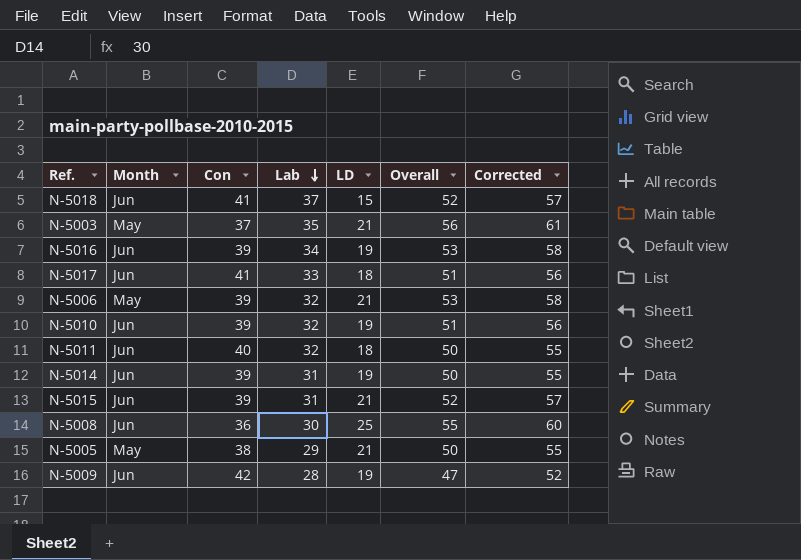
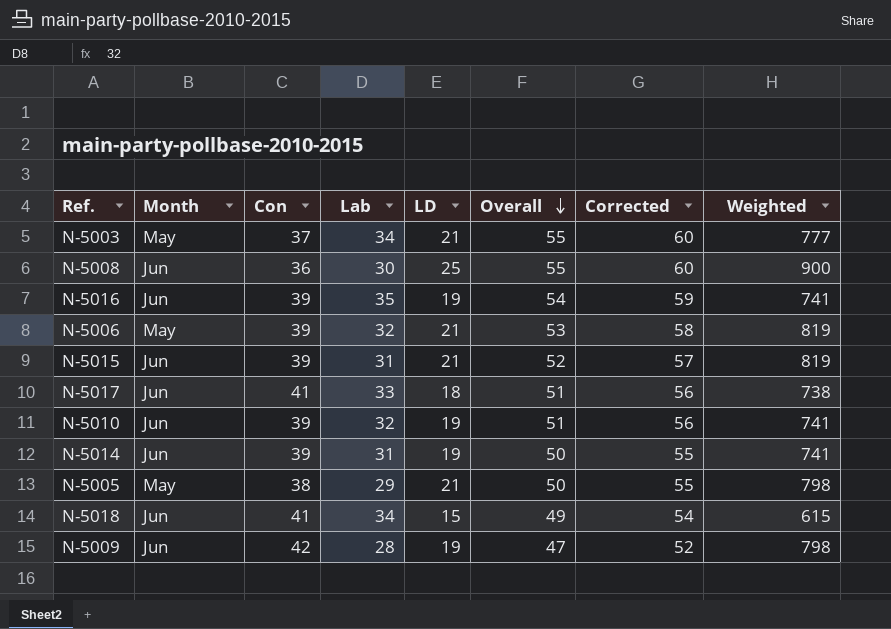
row order: Lab descending -> Overall descending
column Weighted | formula: none -> [Con] * [LD]
row N-5011: Jun | 40 | 32 | 18 | 50 | 55 -> none
N-5003 | Lab: 35 -> 34
N-5003 | Overall: 56 -> 55
N-5003 | Corrected: 61 -> 60
N-5016 | Lab: 34 -> 35
N-5016 | Overall: 53 -> 54
N-5016 | Corrected: 58 -> 59
N-5018 | Lab: 37 -> 34
N-5018 | Overall: 52 -> 49
N-5018 | Corrected: 57 -> 54

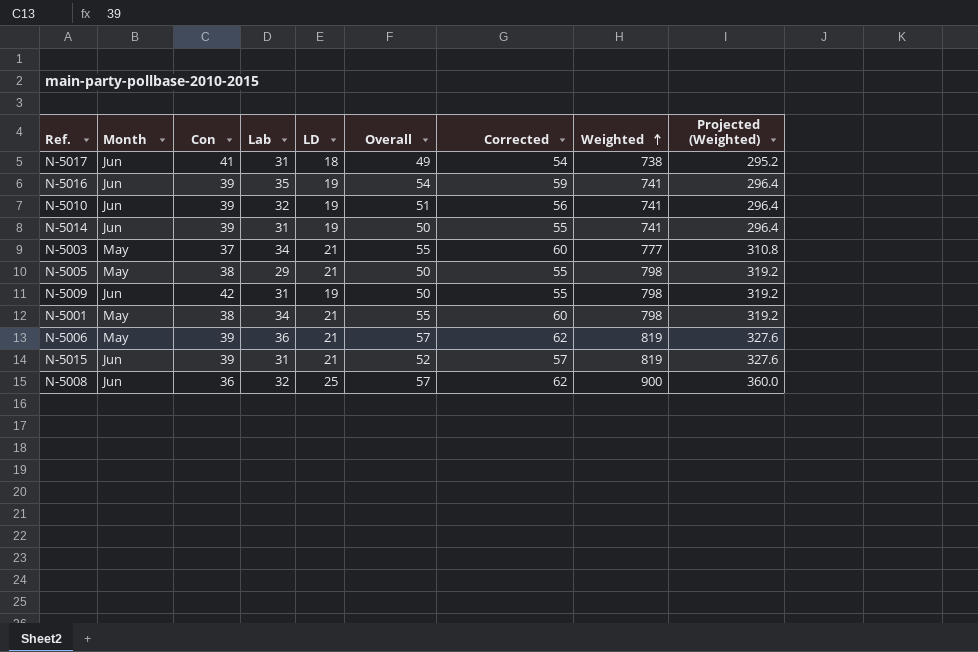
row order: Overall descending -> Weighted ascending
column Projected (Weighted) | formula: none -> [Weighted] * 0.4
row N-5018: Jun | 41 | 34 | 15 | 49 | 54 | 615 -> none
N-5017 | Lab: 33 -> 31
N-5017 | Overall: 51 -> 49
N-5017 | Corrected: 56 -> 54
N-5009 | Lab: 28 -> 31
N-5009 | Overall: 47 -> 50
N-5009 | Corrected: 52 -> 55
row N-5001: none -> May | 38 | 34 | 21 | 55 | 60 | 798 | 319.2
N-5006 | Lab: 32 -> 36
N-5006 | Overall: 53 -> 57
N-5006 | Corrected: 58 -> 62
N-5008 | Lab: 30 -> 32
N-5008 | Overall: 55 -> 57
N-5008 | Corrected: 60 -> 62

